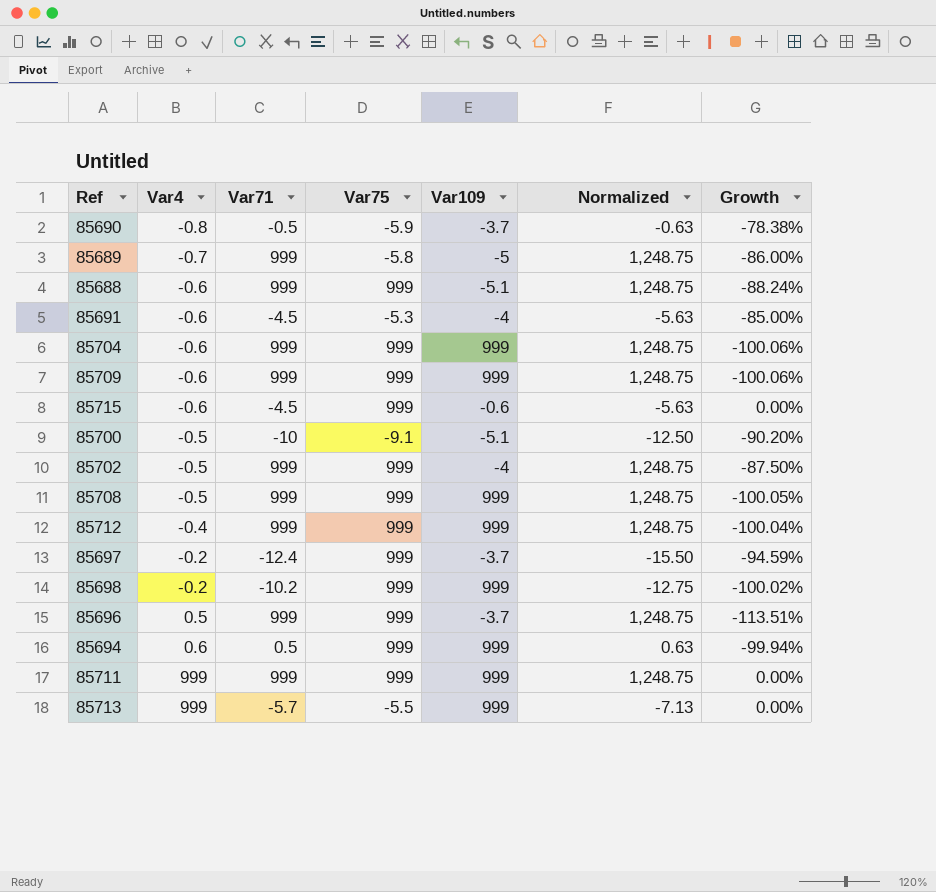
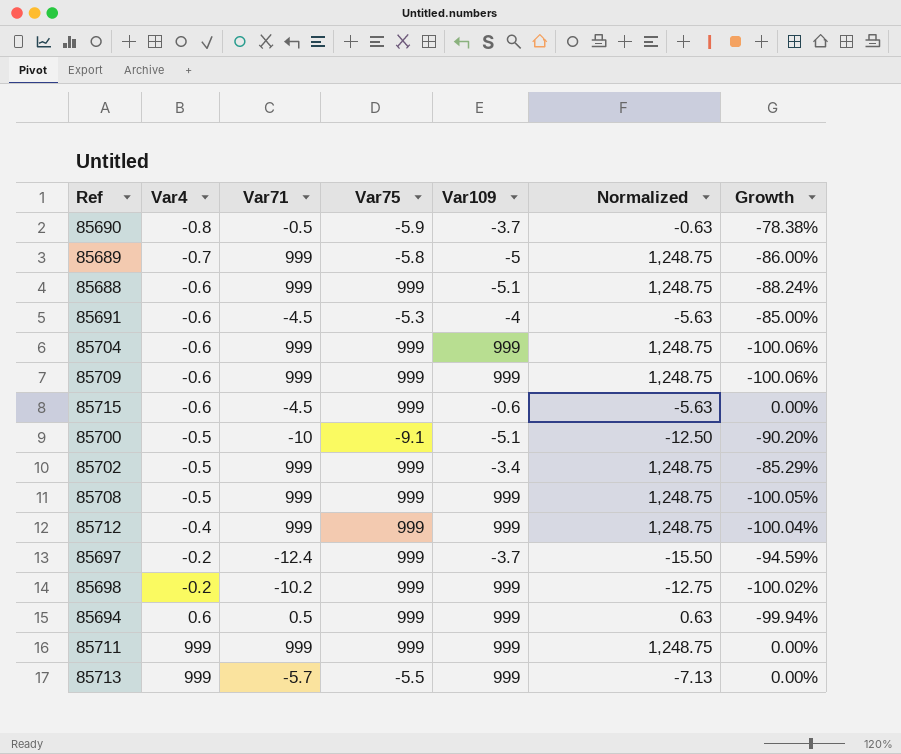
row 85696: 0.5 | 999 | 999 | -3.7 | 1,248.75 | -113.51% -> none
85702 | Var109: -4 -> -3.4
85702 | Growth: -87.50% -> -85.29%

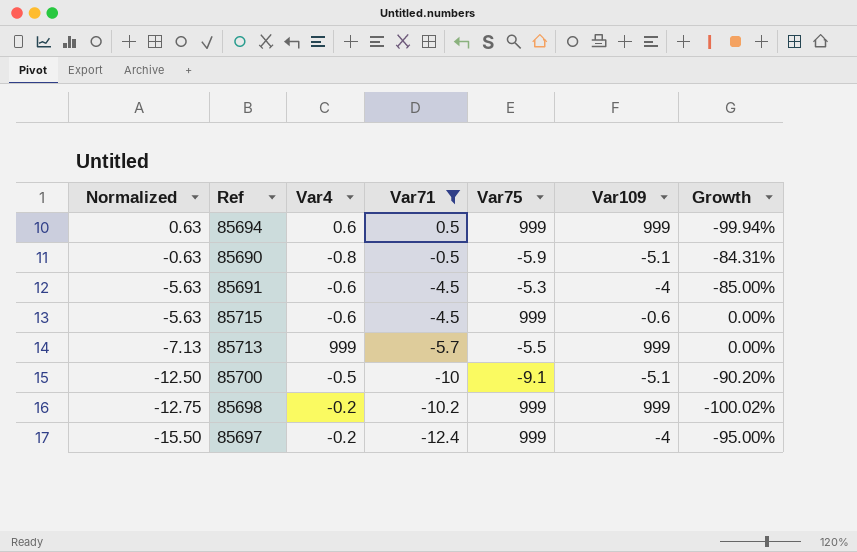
filter: none -> Var71 != 999
row order: Var4 ascending -> Normalized descending
column Normalized | position: 6 -> 1
85690 | Var109: -3.7 -> -5.1
85690 | Growth: -78.38% -> -84.31%
85697 | Var109: -3.7 -> -4
85697 | Growth: -94.59% -> -95.00%

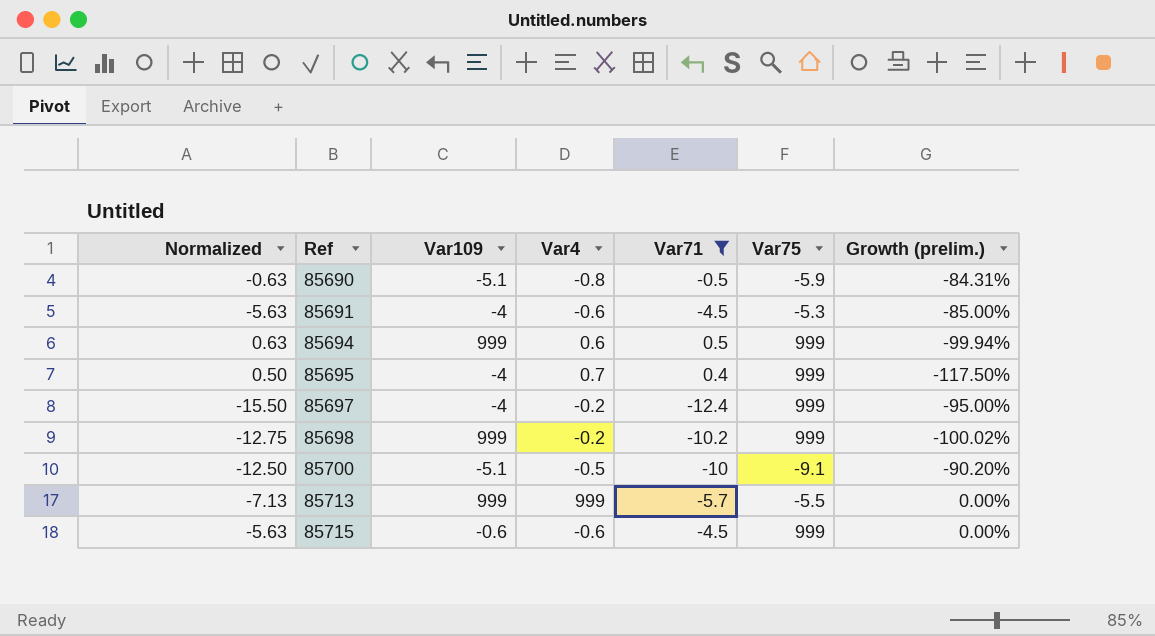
row order: Normalized descending -> Ref ascending
column Var109 | position: 6 -> 3
column name: Growth -> Growth (prelim.)
row 85695: none -> 0.50 | -4 | 0.7 | 0.4 | 999 | -117.50%

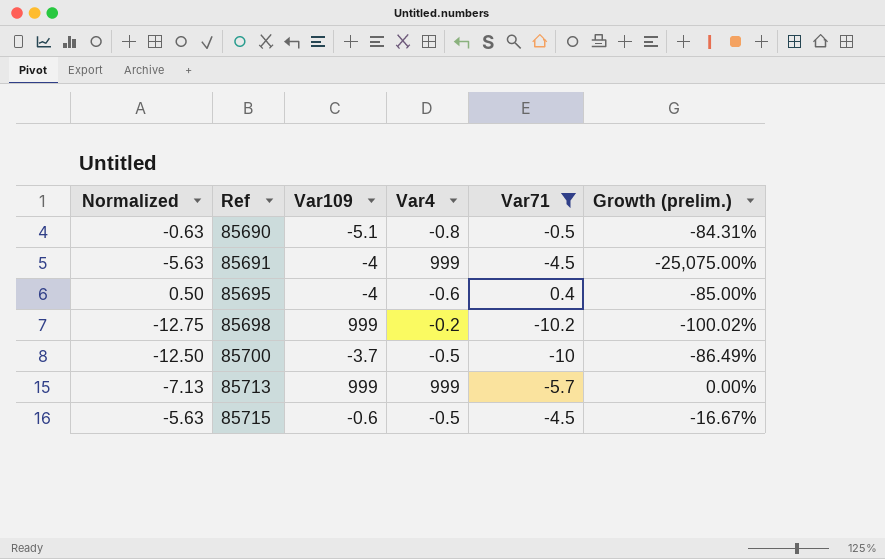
column Var75 | position: 6 -> none
row 85694: 0.63 | 999 | 0.6 | 0.5 | 999 | -99.94% -> none
row 85697: -15.50 | -4 | -0.2 | -12.4 | 999 | -95.00% -> none
85691 | Var4: -0.6 -> 999
85691 | Growth (prelim.): -85.00% -> -25,075.00%
85695 | Var4: 0.7 -> -0.6
85695 | Growth (prelim.): -117.50% -> -85.00%
85700 | Var109: -5.1 -> -3.7
85700 | Growth (prelim.): -90.20% -> -86.49%
85715 | Var4: -0.6 -> -0.5
85715 | Growth (prelim.): 0.00% -> -16.67%

